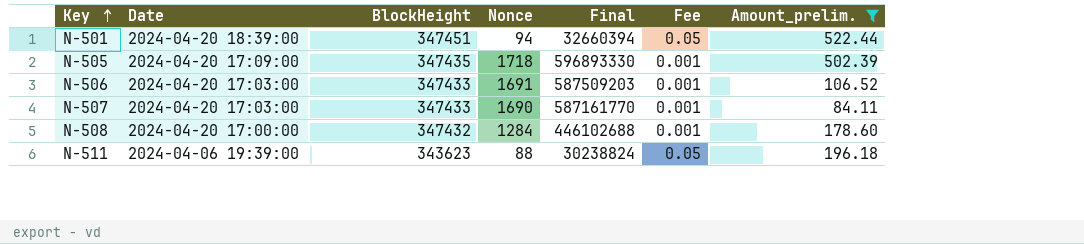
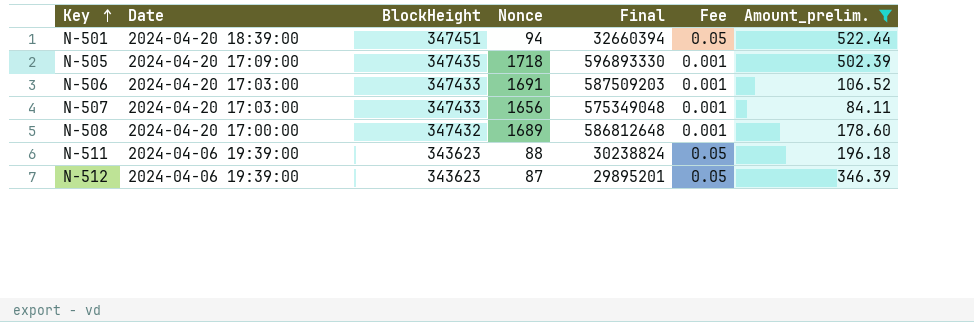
N-507 | Nonce: 1690 -> 1656
N-507 | Final: 587161770 -> 575349048
N-508 | Nonce: 1284 -> 1689
N-508 | Final: 446102688 -> 586812648
row N-512: none -> 2024-04-06 19:39:00 | 343623 | 87 | 29895201 | 0.05 | 346.39

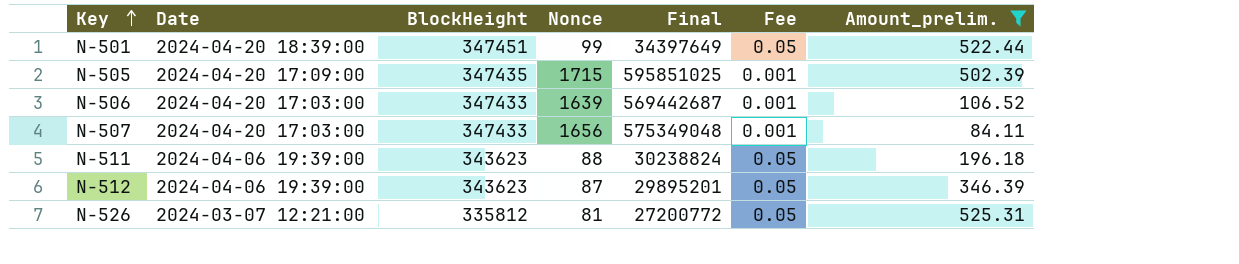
row N-508: 2024-04-20 17:00:00 | 347432 | 1689 | 586812648 | 0.001 | 178.60 -> none
N-501 | Nonce: 94 -> 99
N-501 | Final: 32660394 -> 34397649
N-505 | Nonce: 1718 -> 1715
N-505 | Final: 596893330 -> 595851025
N-506 | Nonce: 1691 -> 1639
N-506 | Final: 587509203 -> 569442687
row N-526: none -> 2024-03-07 12:21:00 | 335812 | 81 | 27200772 | 0.05 | 525.31

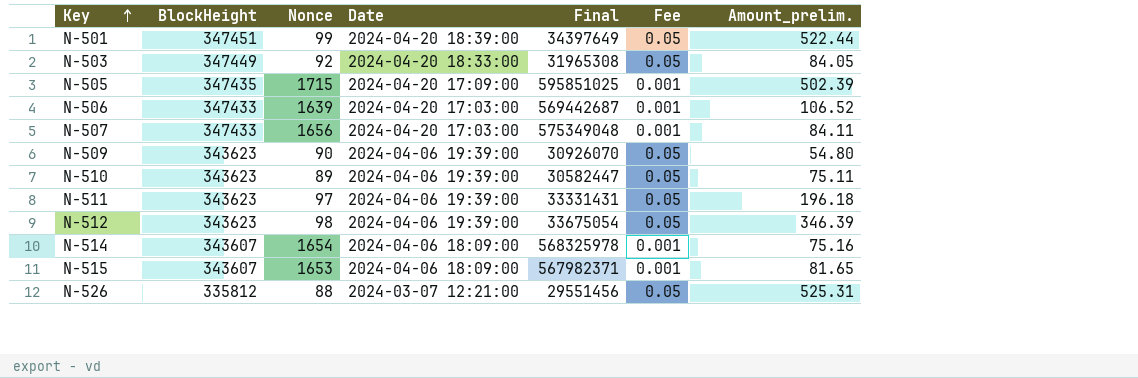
filter: Amount_prelim. >= 84.11 -> none
column Date | position: 2 -> 4
N-511 | Nonce: 88 -> 97
N-511 | Final: 30238824 -> 33331431
N-512 | Nonce: 87 -> 98
N-512 | Final: 29895201 -> 33675054
N-526 | Nonce: 81 -> 88
N-526 | Final: 27200772 -> 29551456

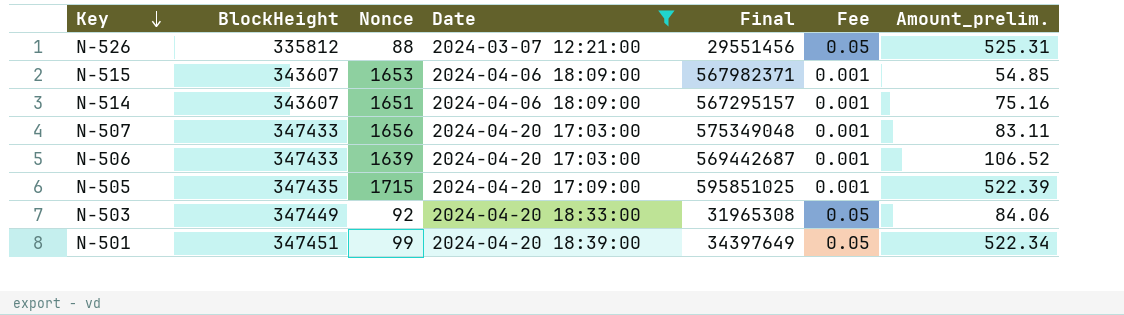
filter: none -> Date != 2024-04-06 19:39:00
row order: Key ascending -> Key descending
N-515 | Amount_prelim.: 81.65 -> 54.85
N-514 | Nonce: 1654 -> 1651
N-514 | Final: 568325978 -> 567295157
N-507 | Amount_prelim.: 84.11 -> 83.11
N-505 | Amount_prelim.: 502.39 -> 522.39
N-503 | Amount_prelim.: 84.05 -> 84.06
N-501 | Amount_prelim.: 522.44 -> 522.34

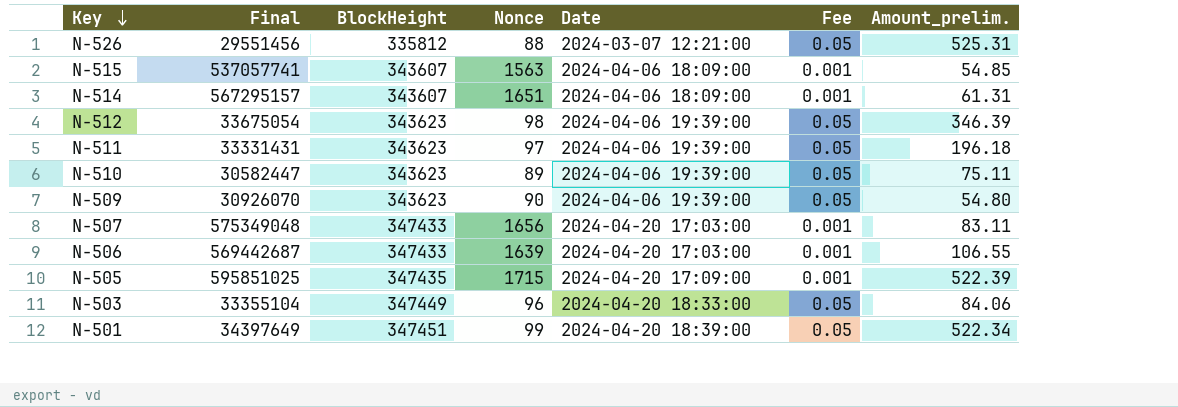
filter: Date != 2024-04-06 19:39:00 -> none
column Final | position: 5 -> 2
N-515 | Final: 567982371 -> 537057741
N-515 | Nonce: 1653 -> 1563
N-514 | Amount_prelim.: 75.16 -> 61.31
N-506 | Amount_prelim.: 106.52 -> 106.55
N-503 | Final: 31965308 -> 33355104
N-503 | Nonce: 92 -> 96

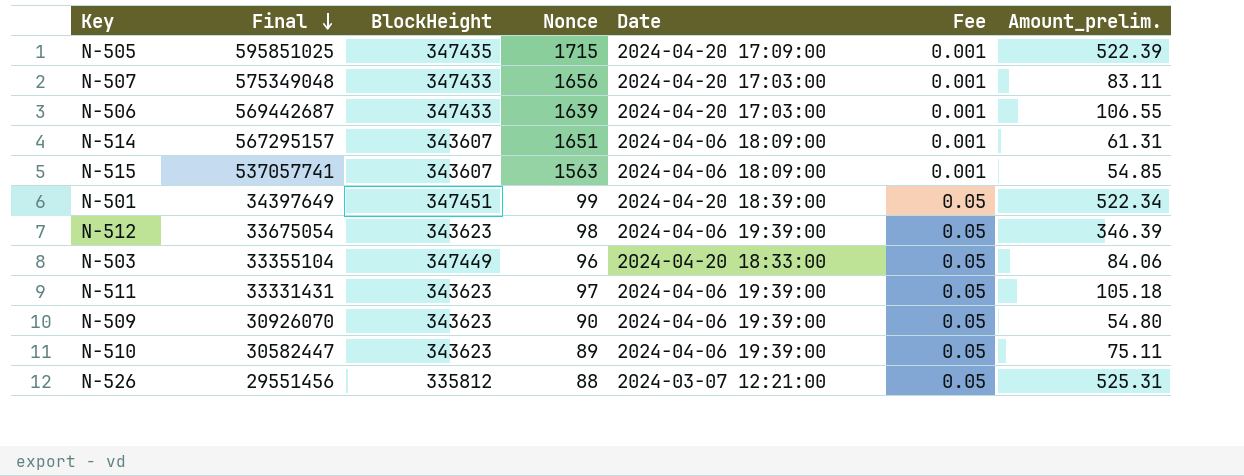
row order: Key descending -> Final descending
N-511 | Amount_prelim.: 196.18 -> 105.18

